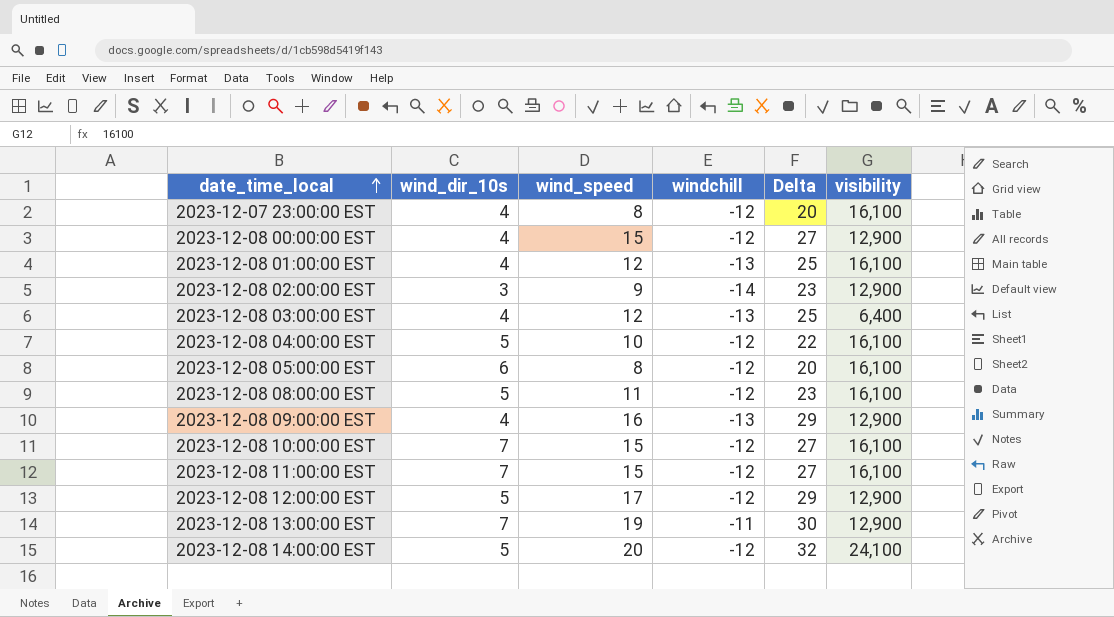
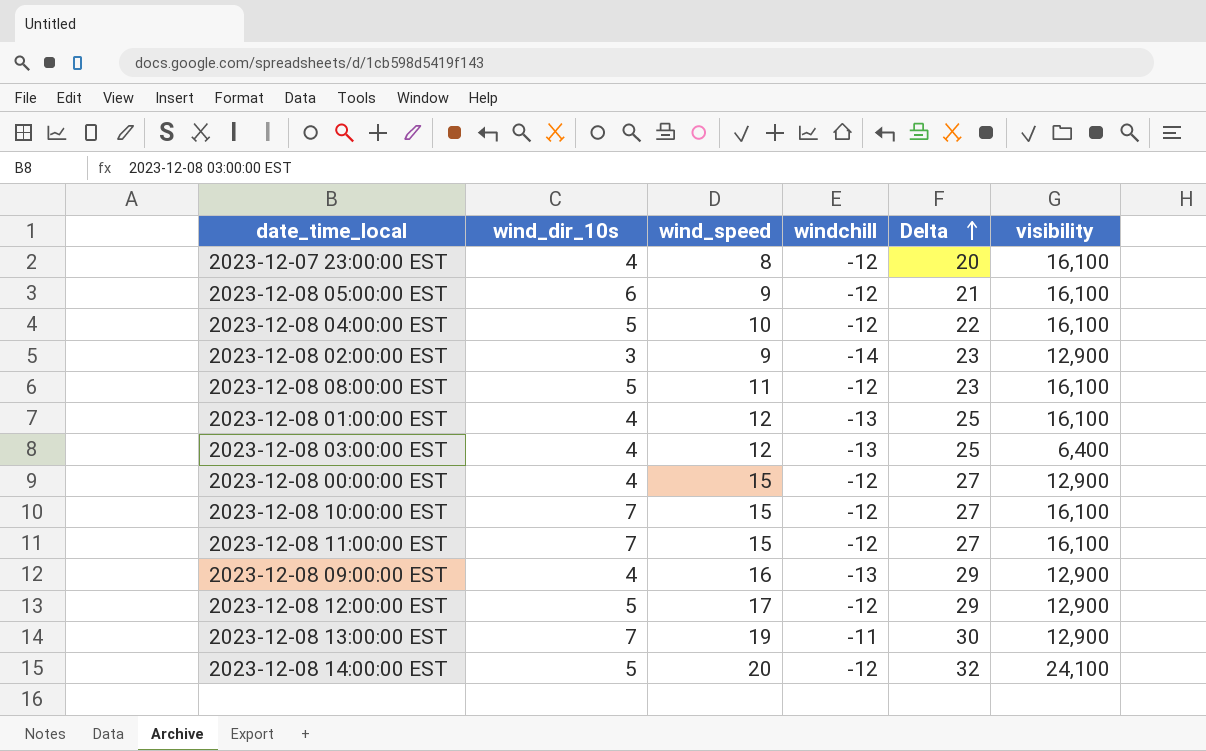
row order: date_time_local ascending -> Delta ascending
2023-12-08 05:00:00 EST | wind_speed: 8 -> 9
2023-12-08 05:00:00 EST | Delta: 20 -> 21

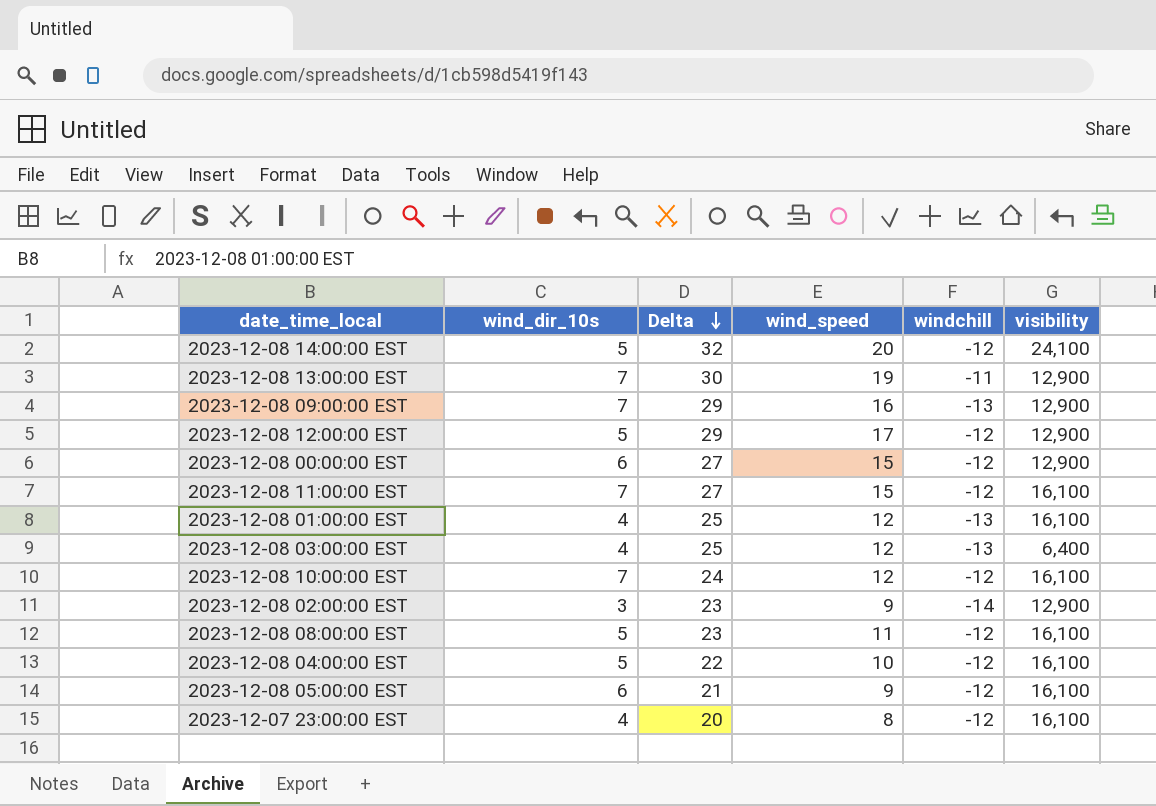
row order: Delta ascending -> Delta descending
column Delta | position: 5 -> 3
2023-12-08 09:00:00 EST | wind_dir_10s: 4 -> 7
2023-12-08 00:00:00 EST | wind_dir_10s: 4 -> 6
2023-12-08 10:00:00 EST | Delta: 27 -> 24
2023-12-08 10:00:00 EST | wind_speed: 15 -> 12

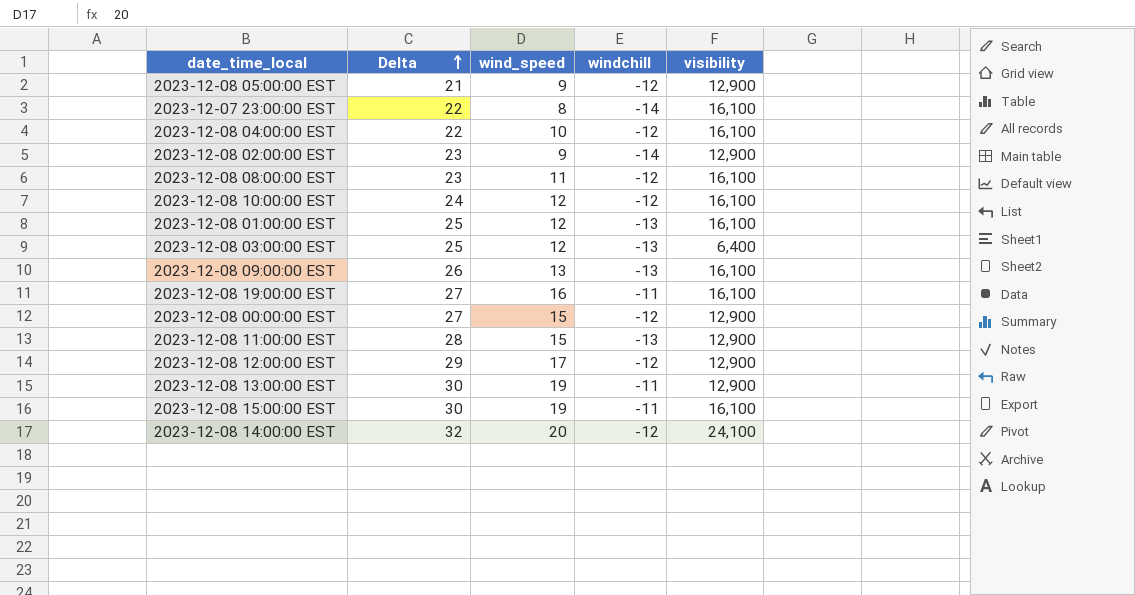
row order: Delta descending -> Delta ascending
column wind_dir_10s | position: 2 -> none
2023-12-08 05:00:00 EST | visibility: 16,100 -> 12,900
2023-12-07 23:00:00 EST | Delta: 20 -> 22
2023-12-07 23:00:00 EST | windchill: -12 -> -14
2023-12-08 09:00:00 EST | Delta: 29 -> 26
2023-12-08 09:00:00 EST | wind_speed: 16 -> 13
2023-12-08 09:00:00 EST | visibility: 12,900 -> 16,100
row 2023-12-08 19:00:00 EST: none -> 27 | 16 | -11 | 16,100
2023-12-08 11:00:00 EST | Delta: 27 -> 28
2023-12-08 11:00:00 EST | windchill: -12 -> -13
2023-12-08 11:00:00 EST | visibility: 16,100 -> 12,900
row 2023-12-08 15:00:00 EST: none -> 30 | 19 | -11 | 16,100

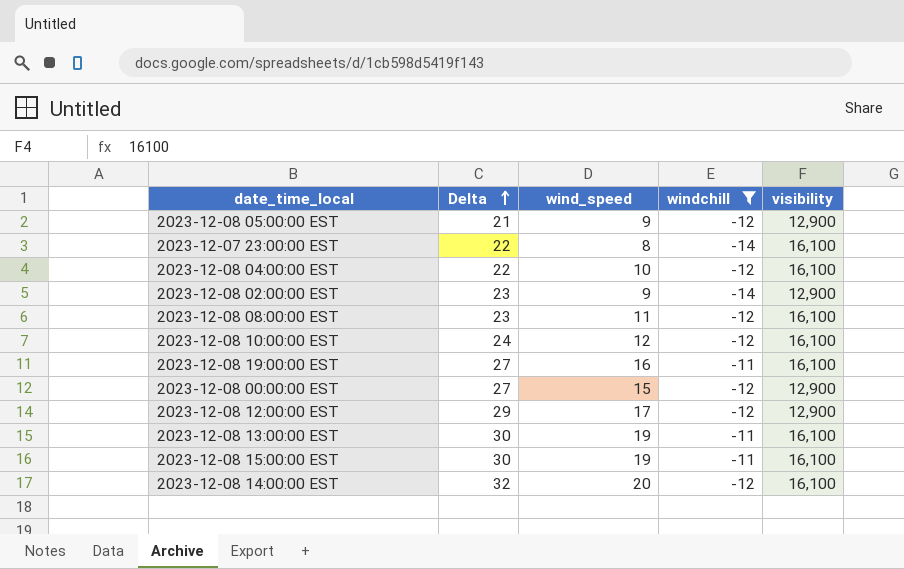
filter: none -> windchill != -13
2023-12-08 13:00:00 EST | visibility: 12,900 -> 16,100
2023-12-08 14:00:00 EST | visibility: 24,100 -> 16,100

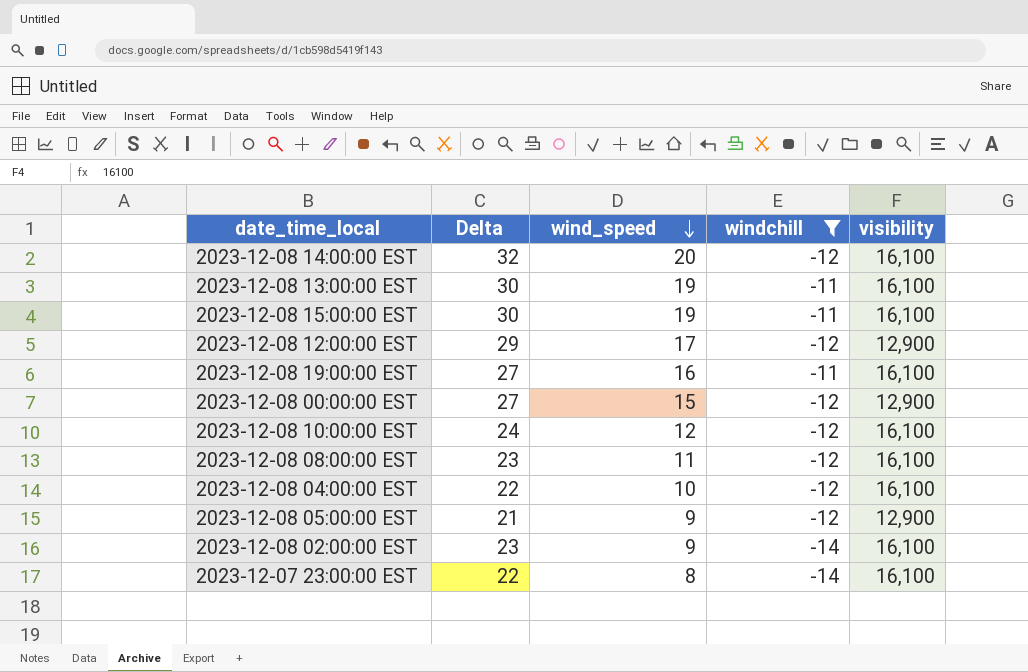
row order: Delta ascending -> wind_speed descending
2023-12-08 02:00:00 EST | visibility: 12,900 -> 16,100

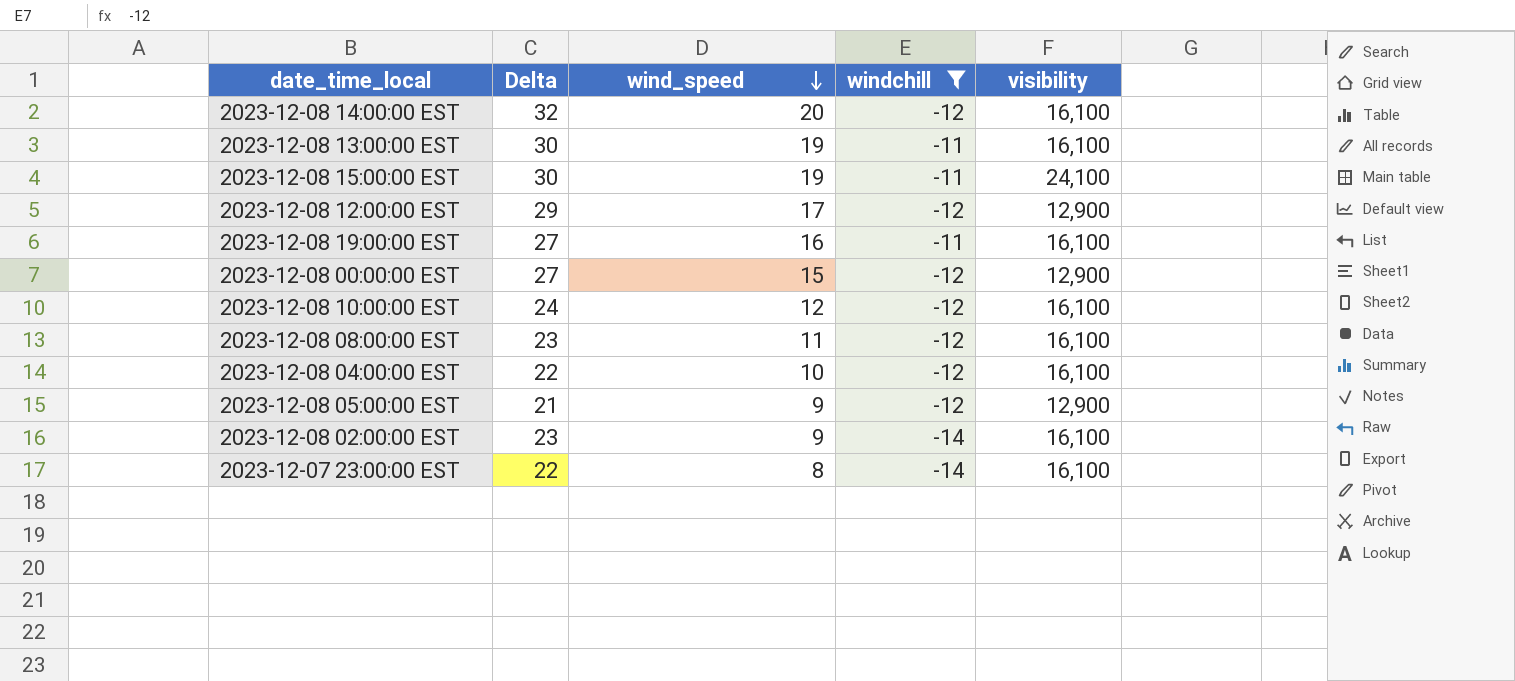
2023-12-08 15:00:00 EST | visibility: 16,100 -> 24,100

